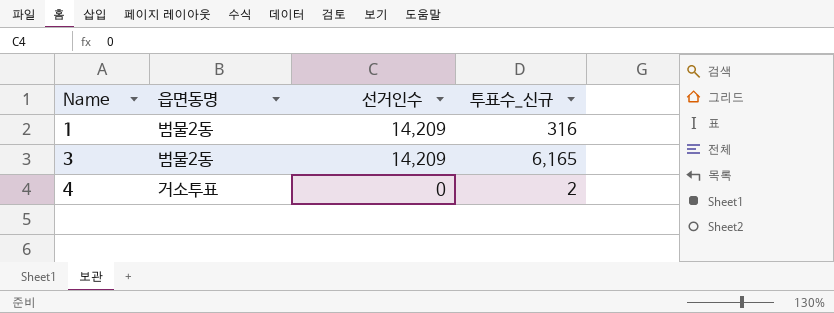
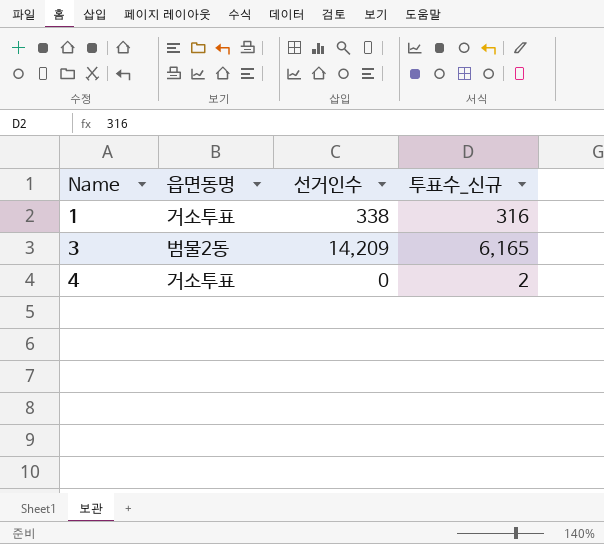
1 | 읍면동명: 범물2동 -> 거소투표
1 | 선거인수: 14,209 -> 338

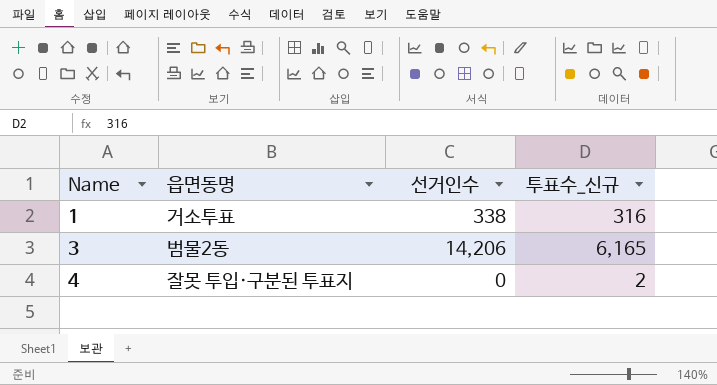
3 | 선거인수: 14,209 -> 14,206
4 | 읍면동명: 거소투표 -> 잘못 투입·구분된 투표지

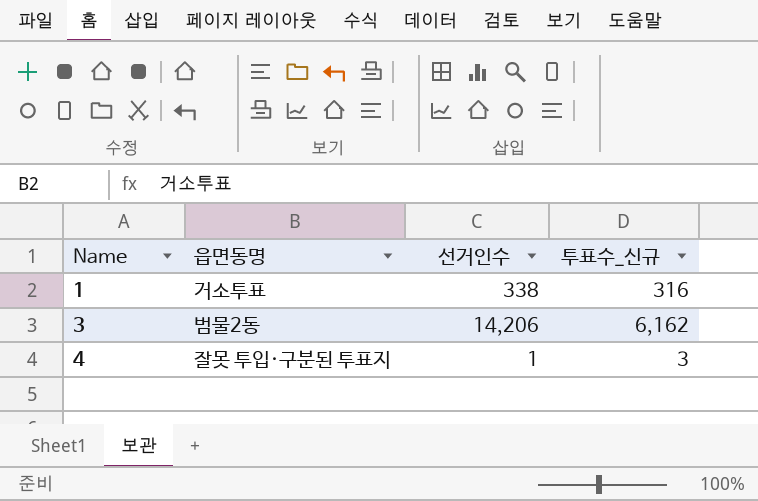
3 | 투표수_신규: 6,165 -> 6,162
4 | 선거인수: 0 -> 1
4 | 투표수_신규: 2 -> 3

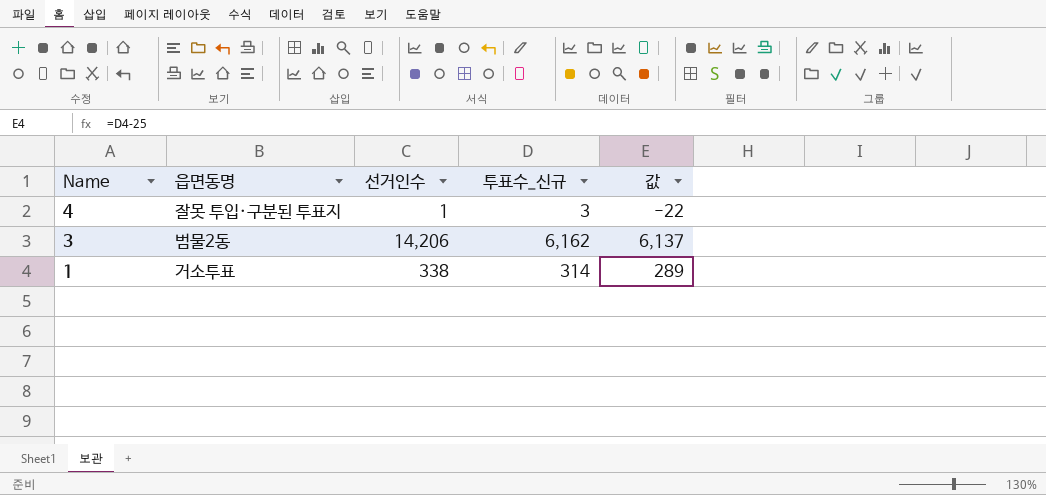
row order: Name ascending -> Name descending
column 값 | formula: none -> [투표수_신규] - 25
1 | 투표수_신규: 316 -> 314

